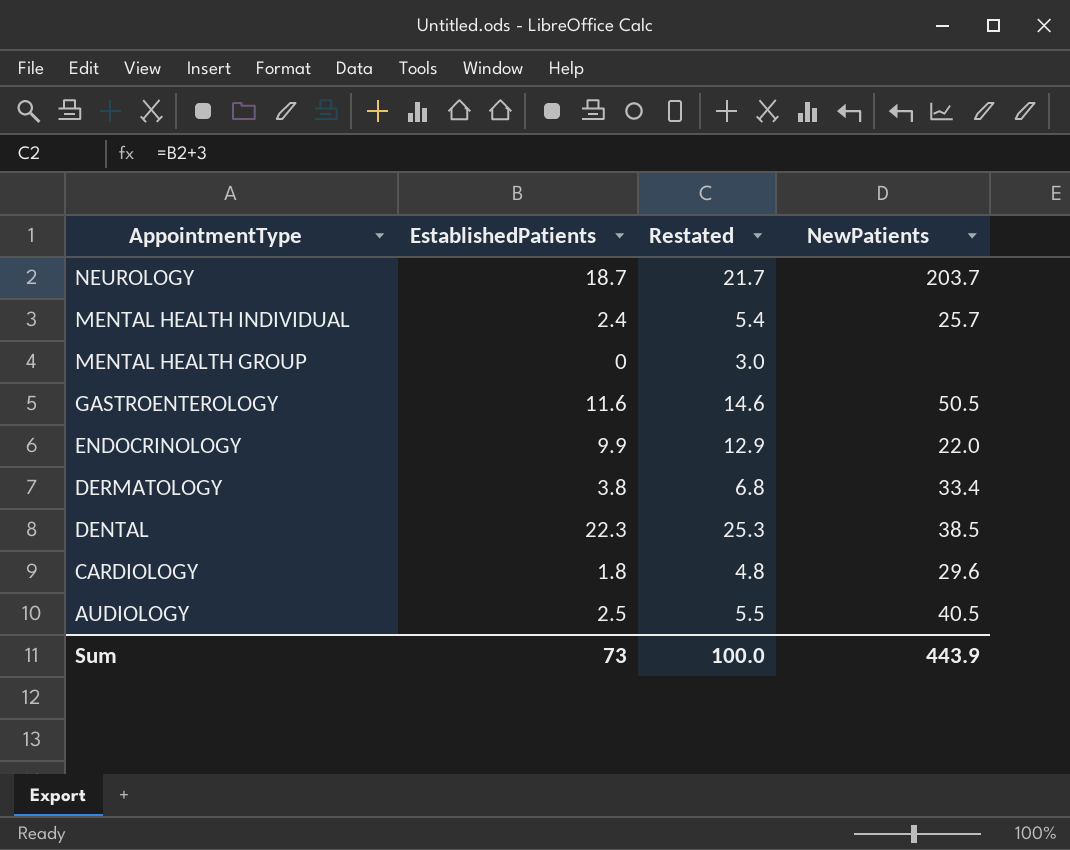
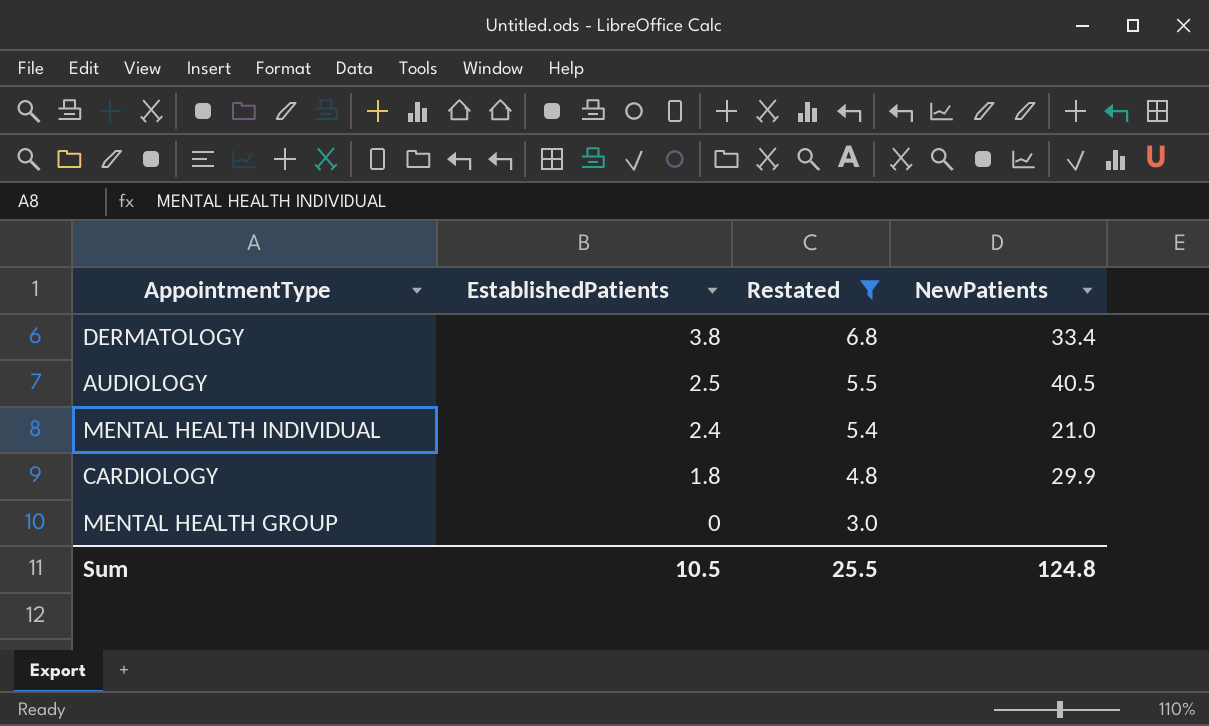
filter: none -> Restated <= 6.8
row order: AppointmentType descending -> EstablishedPatients descending
MENTAL HEALTH INDIVIDUAL | NewPatients: 25.7 -> 21.0
CARDIOLOGY | NewPatients: 29.6 -> 29.9
Sum | EstablishedPatients: 73 -> 10.5
Sum | Restated: 100.0 -> 25.5
Sum | NewPatients: 443.9 -> 124.8

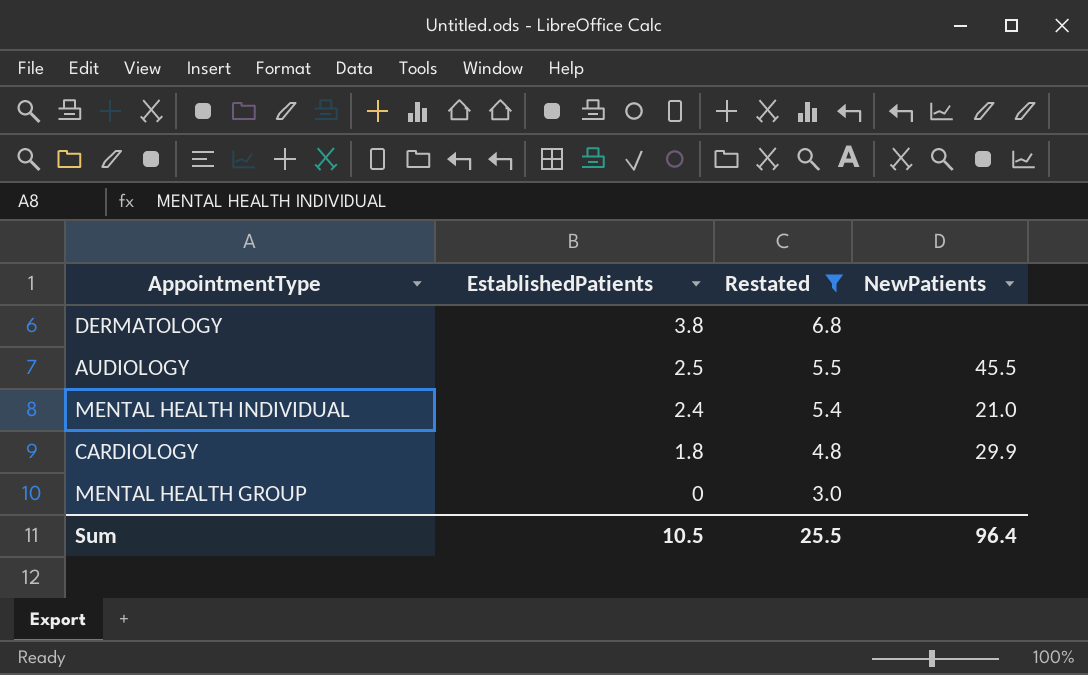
DERMATOLOGY | NewPatients: 33.4 -> none
AUDIOLOGY | NewPatients: 40.5 -> 45.5
Sum | NewPatients: 124.8 -> 96.4

